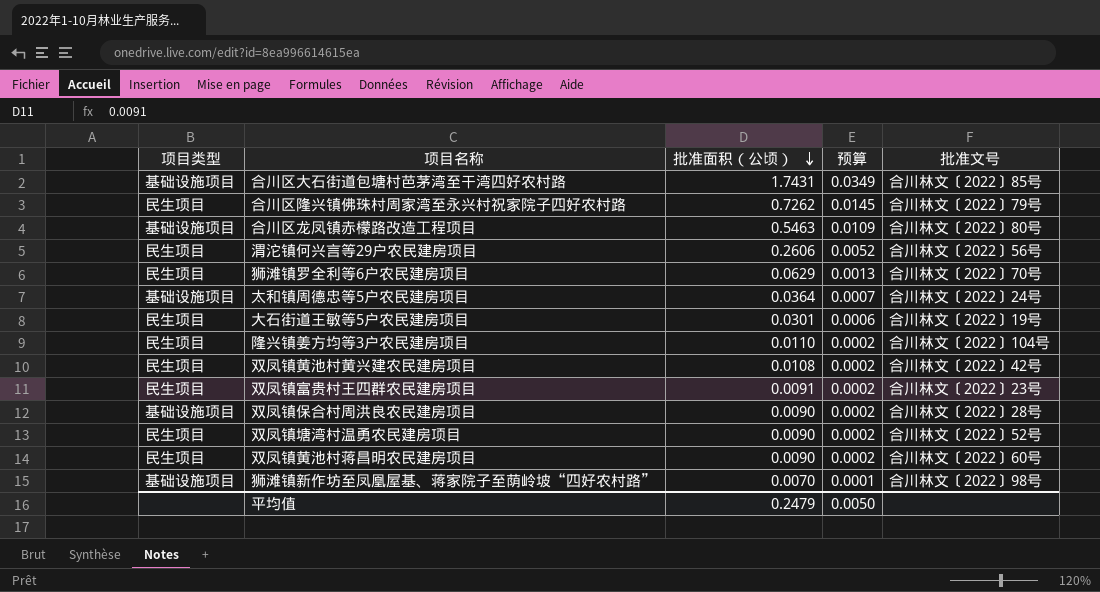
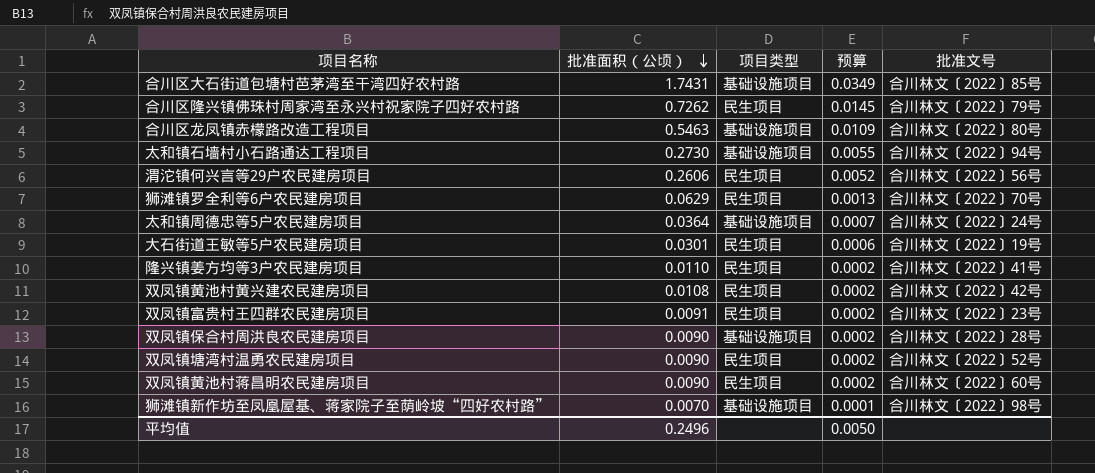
column 项目类型 | position: 1 -> 3
row 太和镇石墙村小石路通达工程项目: none -> 0.2730 | 基础设施项目 | 0.0055 | 合川林文〔2022〕94号
隆兴镇姜方均等3户农民建房项目 | 批准文号: 合川林文〔2022〕104号 -> 合川林文〔2022〕41号
平均值 | 批准面积（公顷）: 0.2479 -> 0.2496

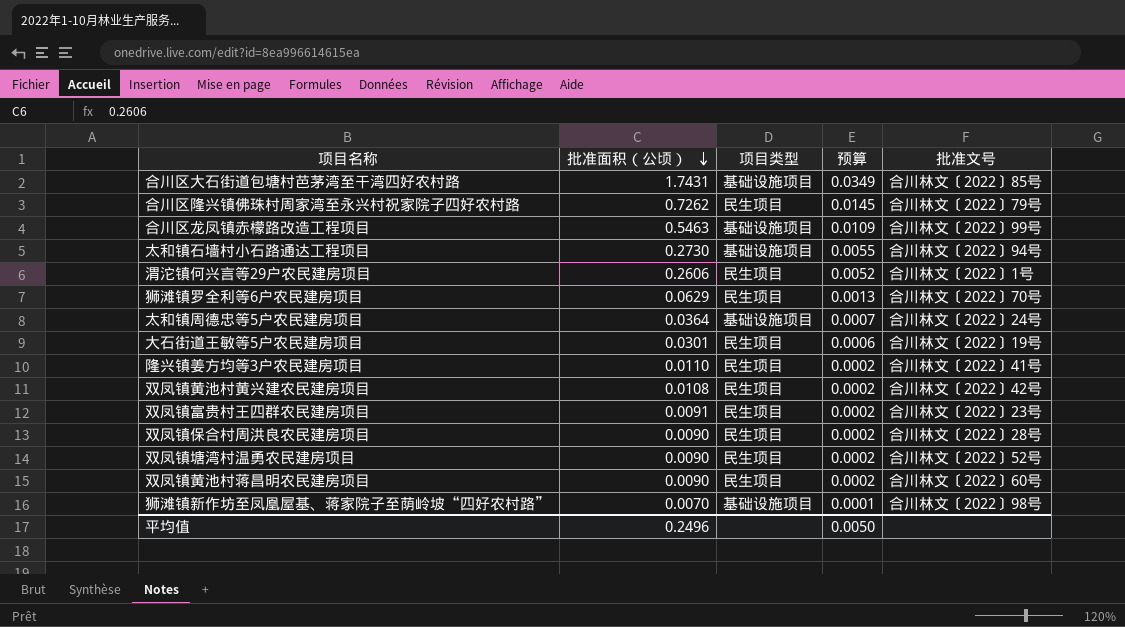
合川区龙凤镇赤檬路改造工程项目 | 批准文号: 合川林文〔2022〕80号 -> 合川林文〔2022〕99号
渭沱镇何兴言等29户农民建房项目 | 批准文号: 合川林文〔2022〕56号 -> 合川林文〔2022〕1号
双凤镇保合村周洪良农民建房项目 | 项目类型: 基础设施项目 -> 民生项目

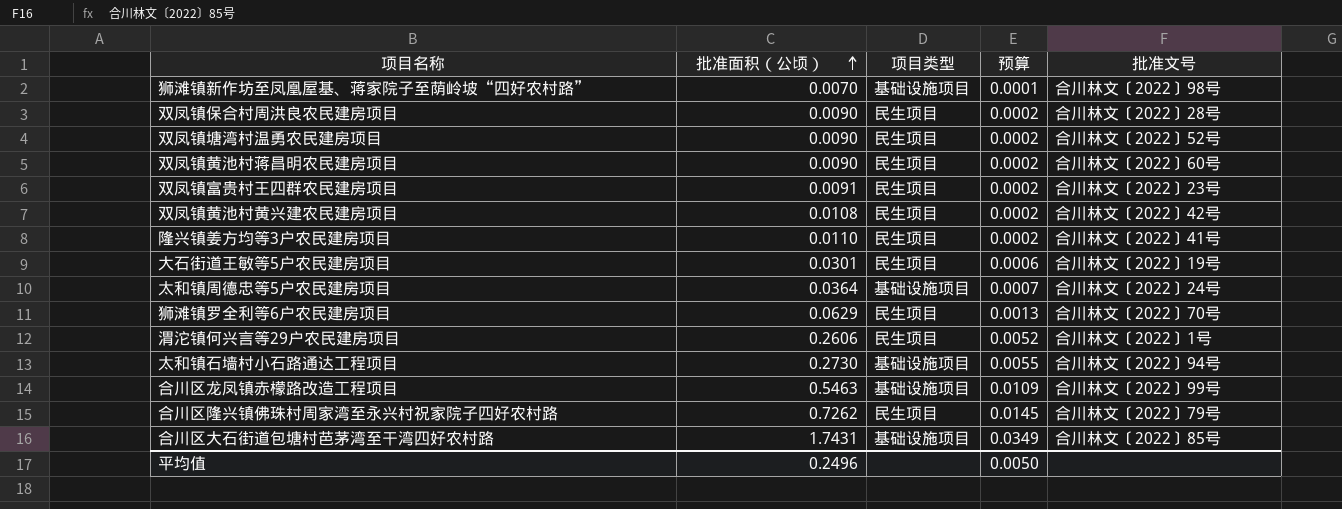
row order: 批准面积（公顷） descending -> 批准面积（公顷） ascending

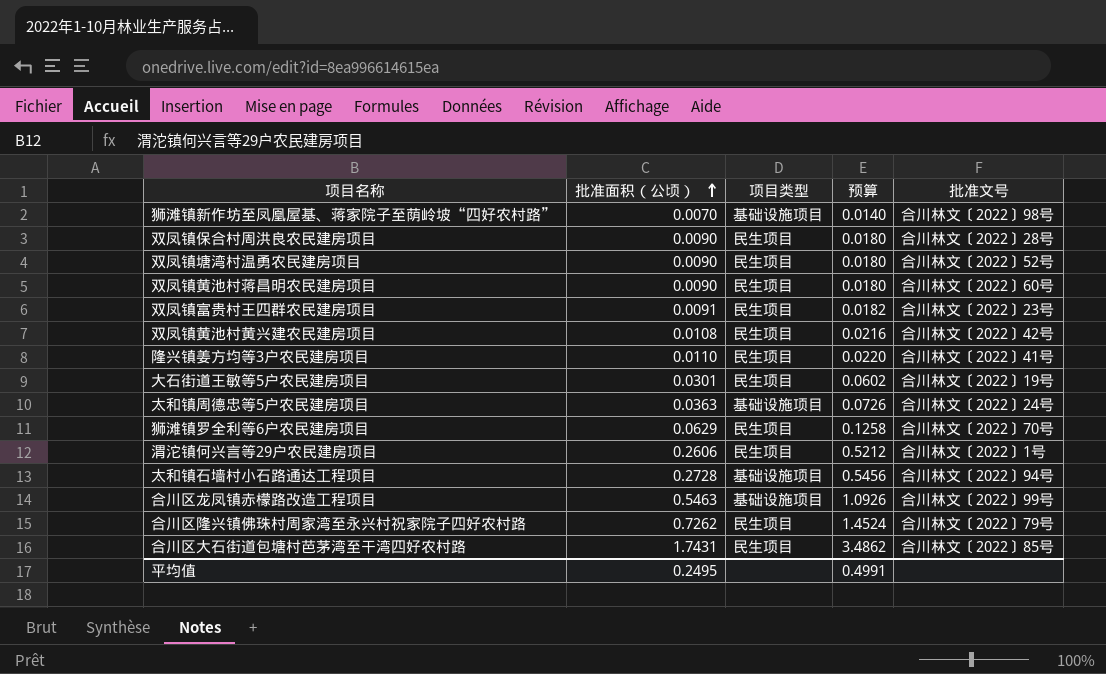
column 预算 | formula: [批准面积（公顷）] * 0.02 -> [批准面积（公顷）] * 2
太和镇周德忠等5户农民建房项目 | 批准面积（公顷）: 0.0364 -> 0.0363
太和镇石墙村小石路通达工程项目 | 批准面积（公顷）: 0.2730 -> 0.2728
合川区大石街道包塘村芭茅湾至干湾四好农村路 | 项目类型: 基础设施项目 -> 民生项目
平均值 | 批准面积（公顷）: 0.2496 -> 0.2495
平均值 | 预算: 0.0050 -> 0.4991

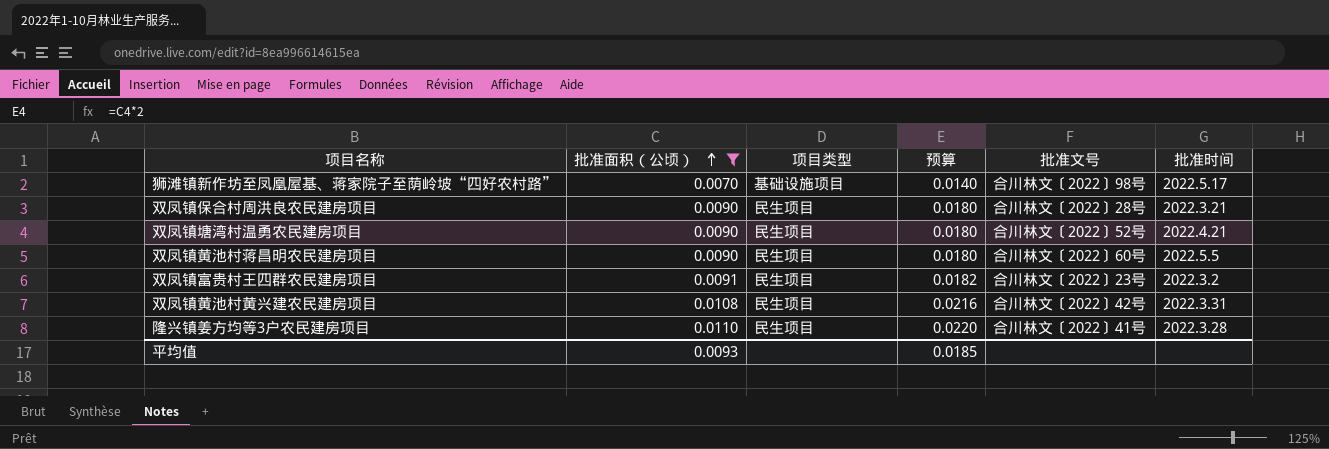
filter: none -> 批准面积（公顷） <= 0.0110
column 批准时间 | position: none -> 6
平均值 | 批准面积（公顷）: 0.2495 -> 0.0093
平均值 | 预算: 0.4991 -> 0.0185

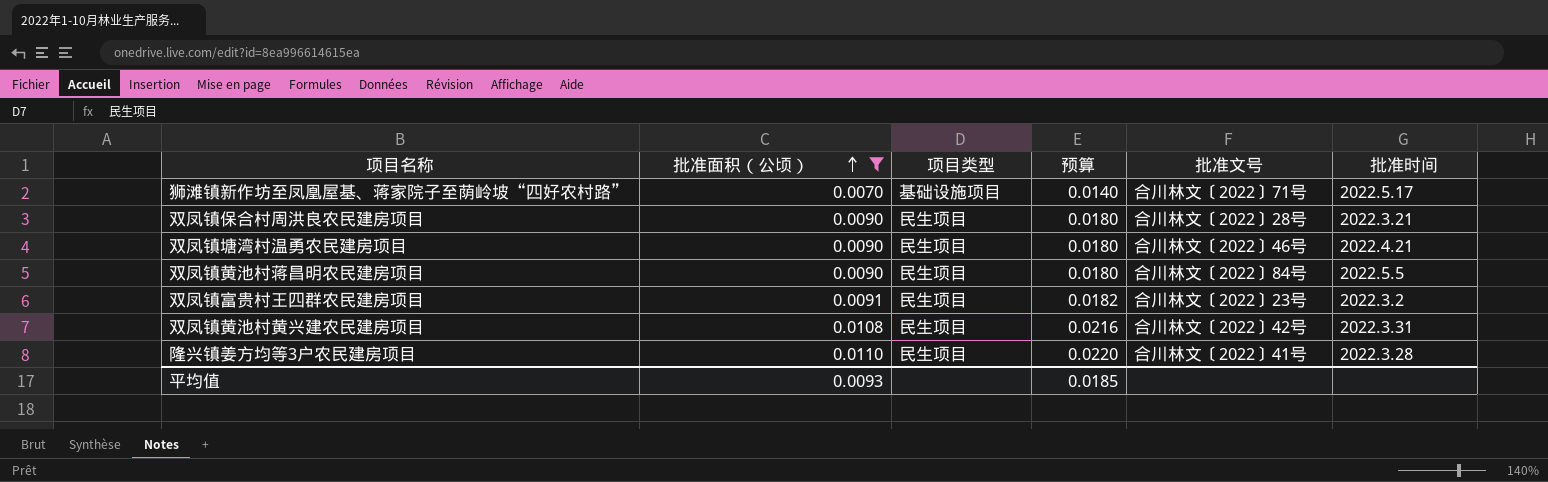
狮滩镇新作坊至凤凰屋基、蒋家院子至荫岭坡“四好农村路” | 批准文号: 合川林文〔2022〕98号 -> 合川林文〔2022〕71号
双凤镇塘湾村温勇农民建房项目 | 批准文号: 合川林文〔2022〕52号 -> 合川林文〔2022〕46号
双凤镇黄池村蒋昌明农民建房项目 | 批准文号: 合川林文〔2022〕60号 -> 合川林文〔2022〕84号

